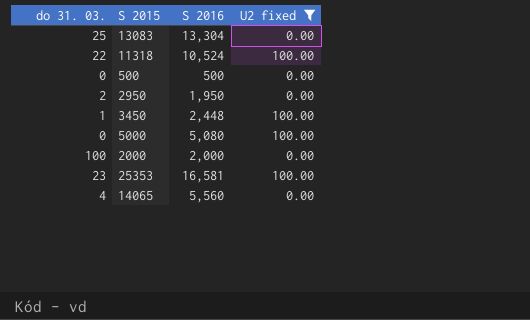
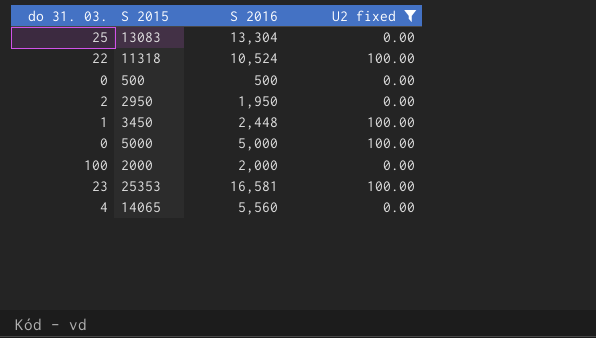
5000 | S 2016: 5,080 -> 5,000

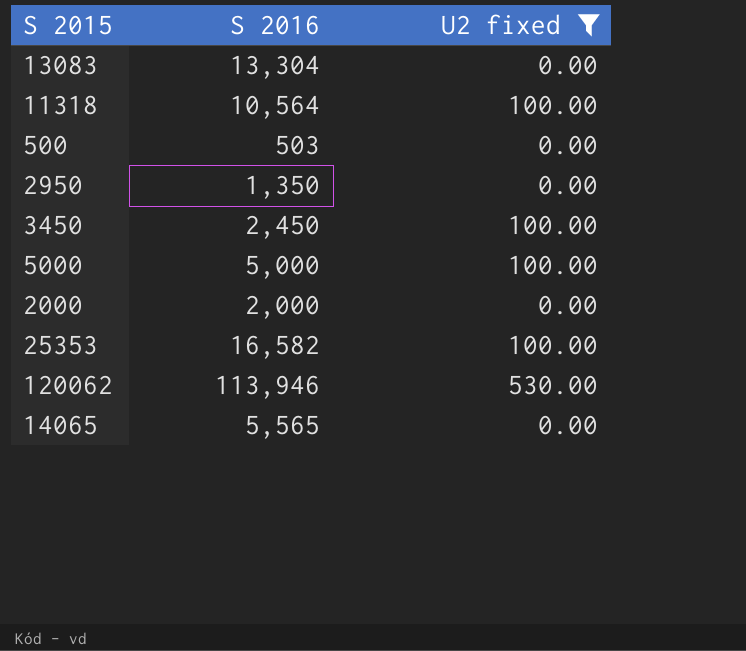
column do 31. 03. | position: 1 -> none
11318 | S 2016: 10,524 -> 10,564
500 | S 2016: 500 -> 503
2950 | S 2016: 1,950 -> 1,350
3450 | S 2016: 2,448 -> 2,450
25353 | S 2016: 16,581 -> 16,582
row 120062: none -> 113,946 | 530.00
14065 | S 2016: 5,560 -> 5,565

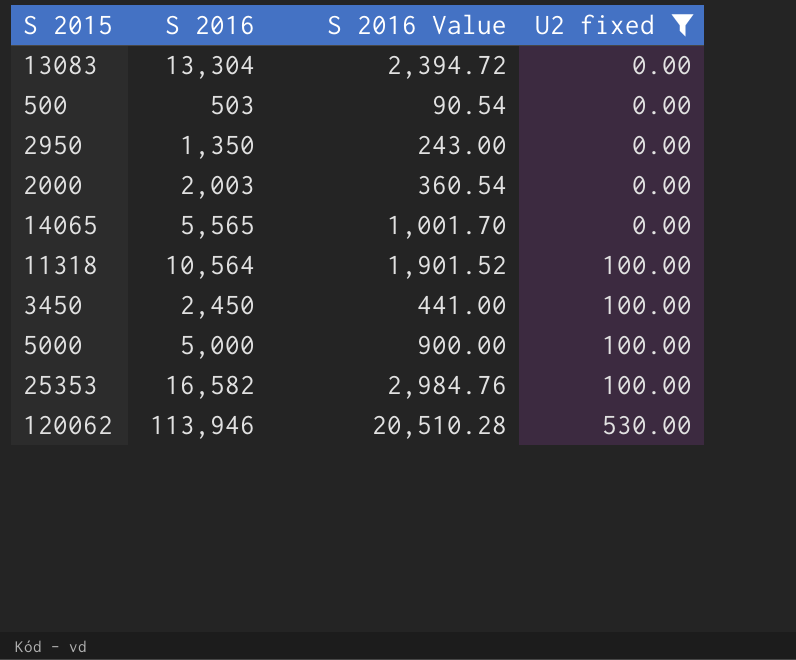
row order: none -> U2 fixed ascending
column S 2016 Value | formula: none -> [S 2016] * 0.18
2000 | S 2016: 2,000 -> 2,003

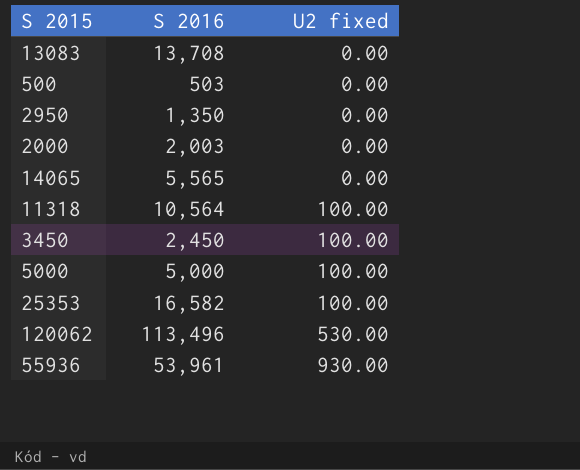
filter: U2 fixed != 930.00 -> none
column S 2016 Value | formula: [S 2016] * 0.18 -> none
13083 | S 2016: 13,304 -> 13,708
120062 | S 2016: 113,946 -> 113,496

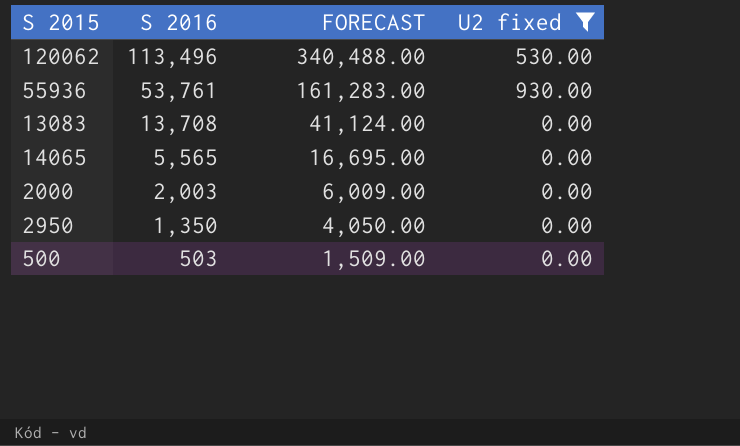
filter: none -> U2 fixed != 100.00
row order: U2 fixed ascending -> S 2016 descending
column FORECAST | formula: none -> [S 2016] * 3
55936 | S 2016: 53,961 -> 53,761

